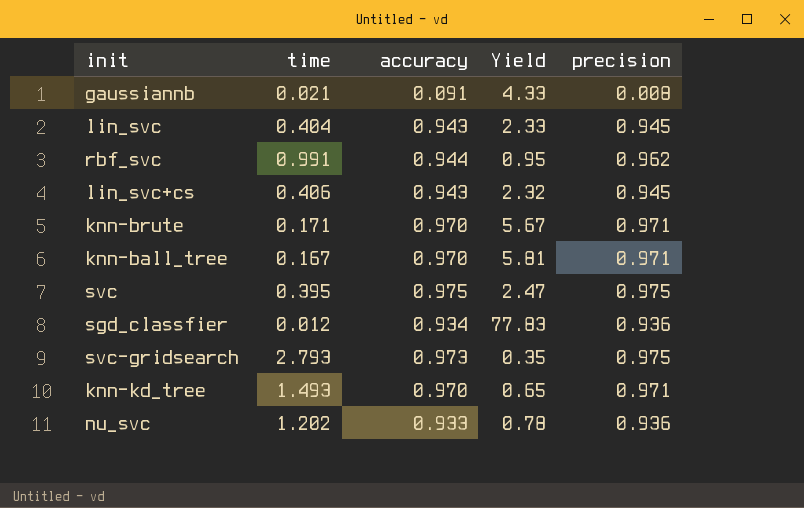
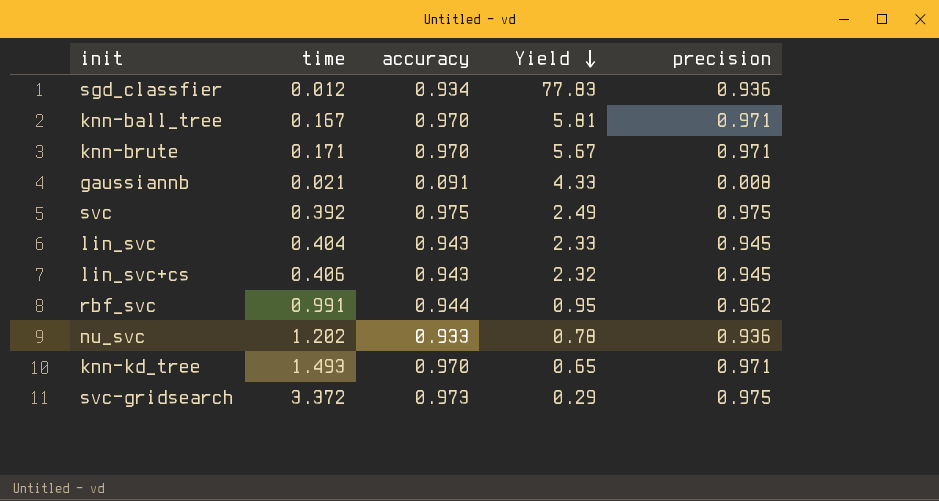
row order: none -> Yield descending
svc | time: 0.395 -> 0.392
svc | Yield: 2.47 -> 2.49
svc-gridsearch | time: 2.793 -> 3.372
svc-gridsearch | Yield: 0.35 -> 0.29

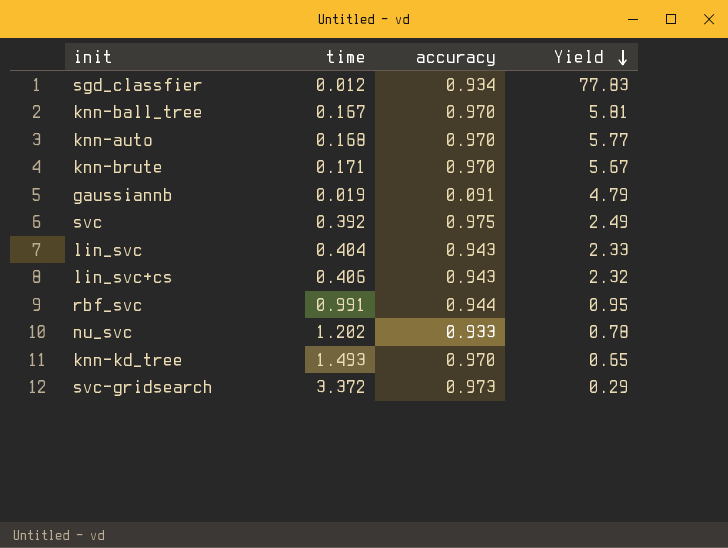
column precision | position: 5 -> none
row knn-auto: none -> 0.168 | 0.970 | 5.77
gaussiannb | time: 0.021 -> 0.019
gaussiannb | Yield: 4.33 -> 4.79

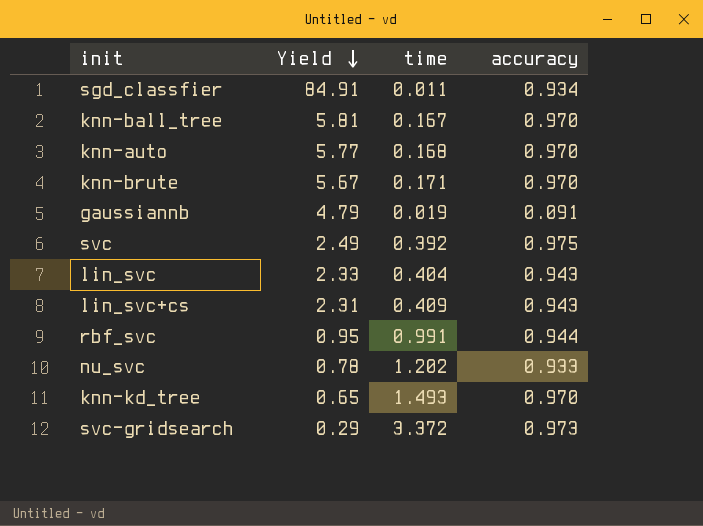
column Yield | position: 4 -> 2
sgd_classfier | Yield: 77.83 -> 84.91
sgd_classfier | time: 0.012 -> 0.011
lin_svc+cs | Yield: 2.32 -> 2.31
lin_svc+cs | time: 0.406 -> 0.409

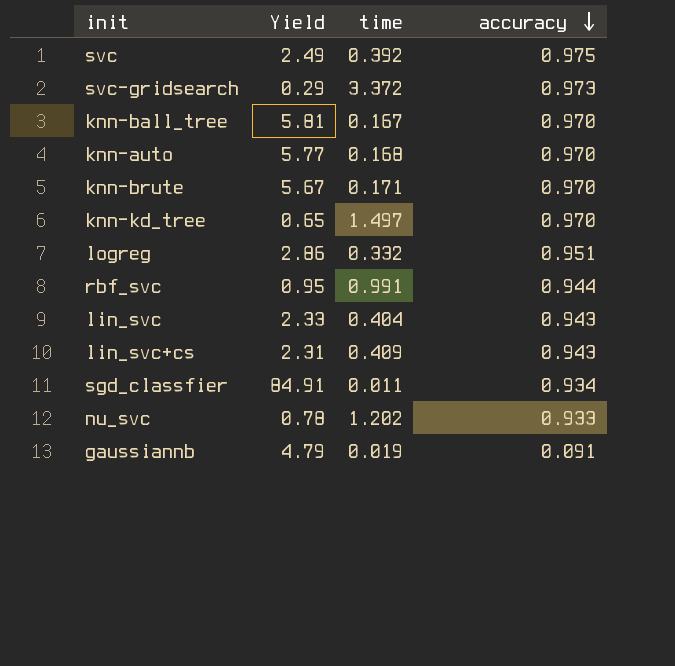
row order: Yield descending -> accuracy descending
knn-kd_tree | time: 1.493 -> 1.497
row logreg: none -> 2.86 | 0.332 | 0.951

